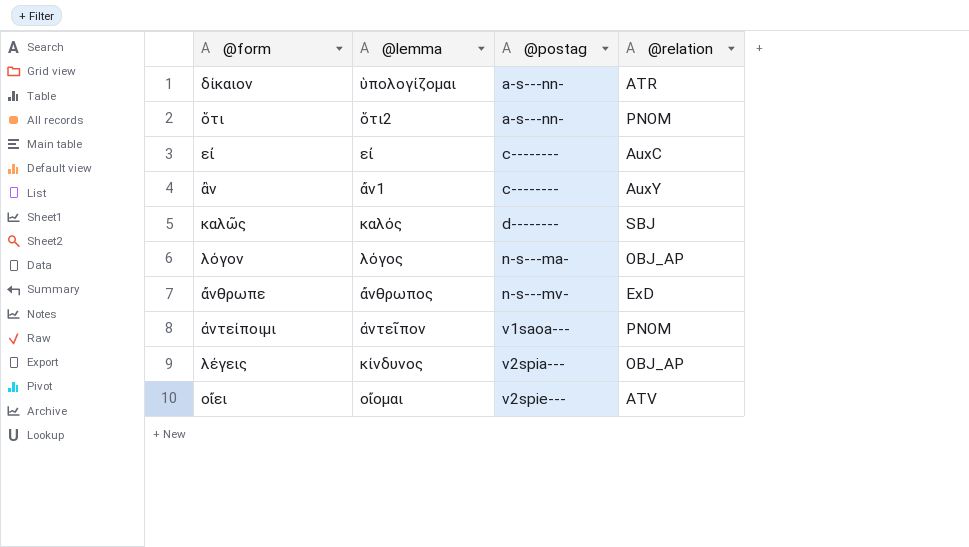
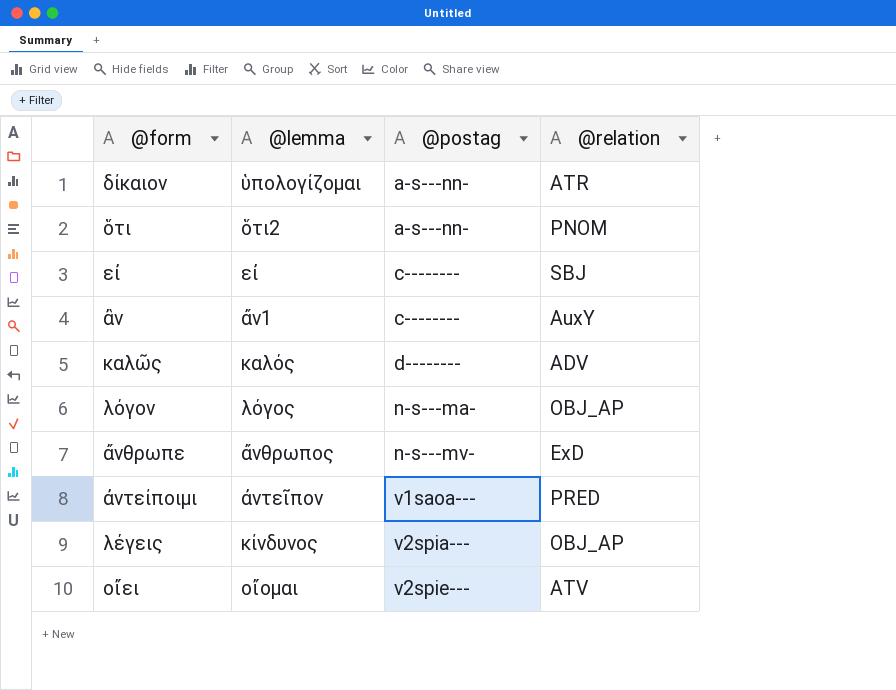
εἰ | @relation: AuxC -> SBJ
καλῶς | @relation: SBJ -> ADV
ἀντείποιμι | @relation: PNOM -> PRED

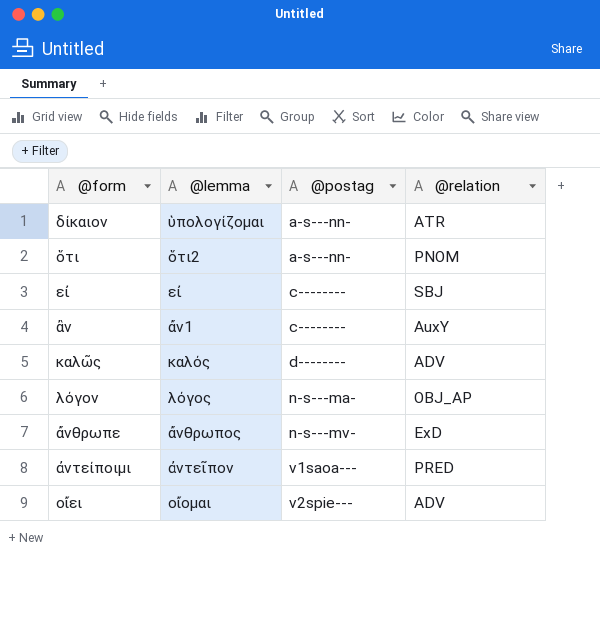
row λέγεις: κίνδυνος | v2spia--- | OBJ_AP -> none
οἴει | @relation: ATV -> ADV

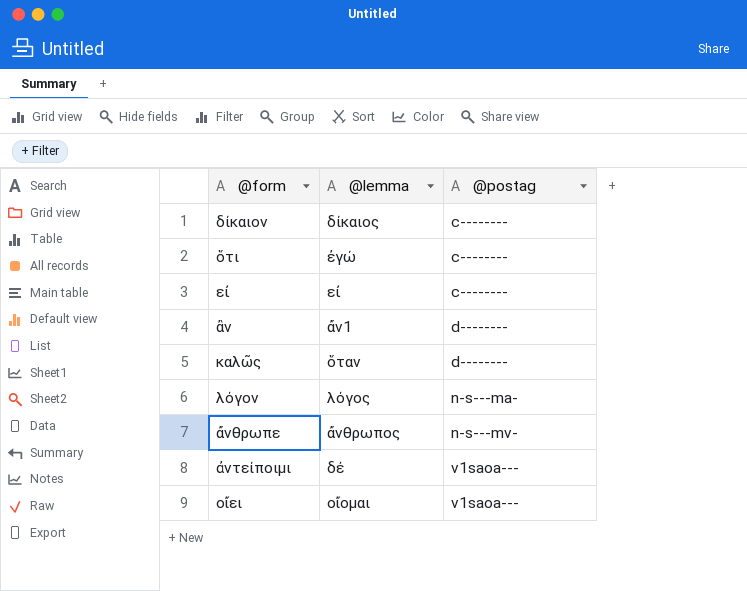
column @relation | position: 4 -> none
δίκαιον | @lemma: ὑπολογίζομαι -> δίκαιος
δίκαιον | @postag: a-s---nn- -> c--------
ὅτι | @lemma: ὅτι2 -> ἐγώ
ὅτι | @postag: a-s---nn- -> c--------
ἂν | @postag: c-------- -> d--------
καλῶς | @lemma: καλός -> ὅταν
ἀντείποιμι | @lemma: ἀντεῖπον -> δέ
οἴει | @postag: v2spie--- -> v1saoa---

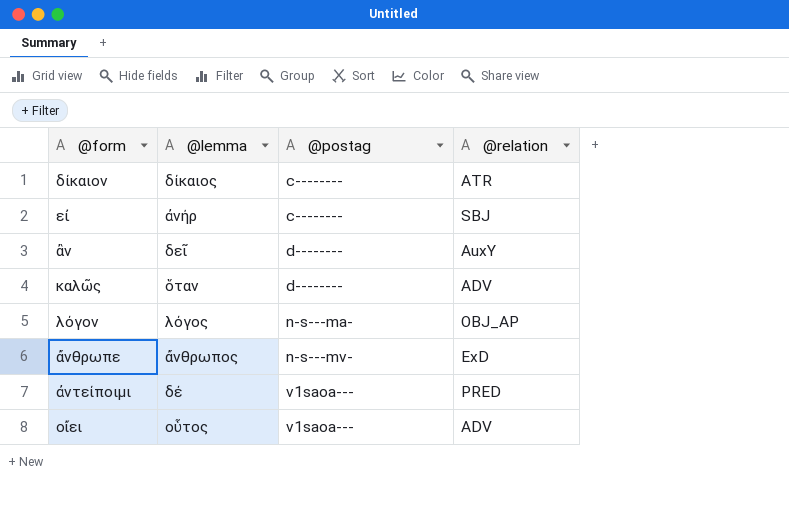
column @relation | position: none -> 4
row ὅτι: ἐγώ | c-------- -> none
εἰ | @lemma: εἰ -> ἀνήρ
ἂν | @lemma: ἄν1 -> δεῖ
οἴει | @lemma: οἴομαι -> οὗτος

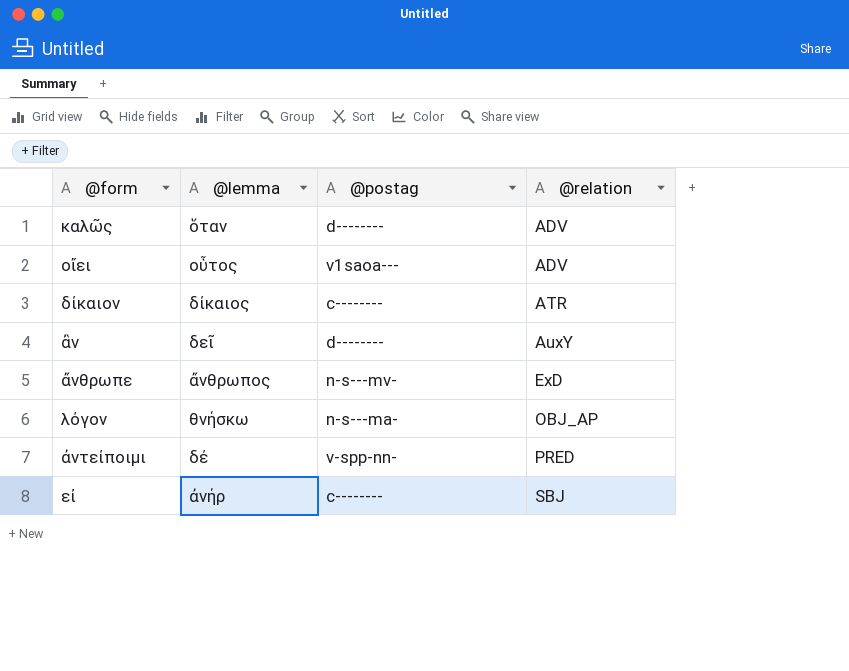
row order: @postag ascending -> @relation ascending
λόγον | @lemma: λόγος -> θνήσκω
ἀντείποιμι | @postag: v1saoa--- -> v-spp-nn-

